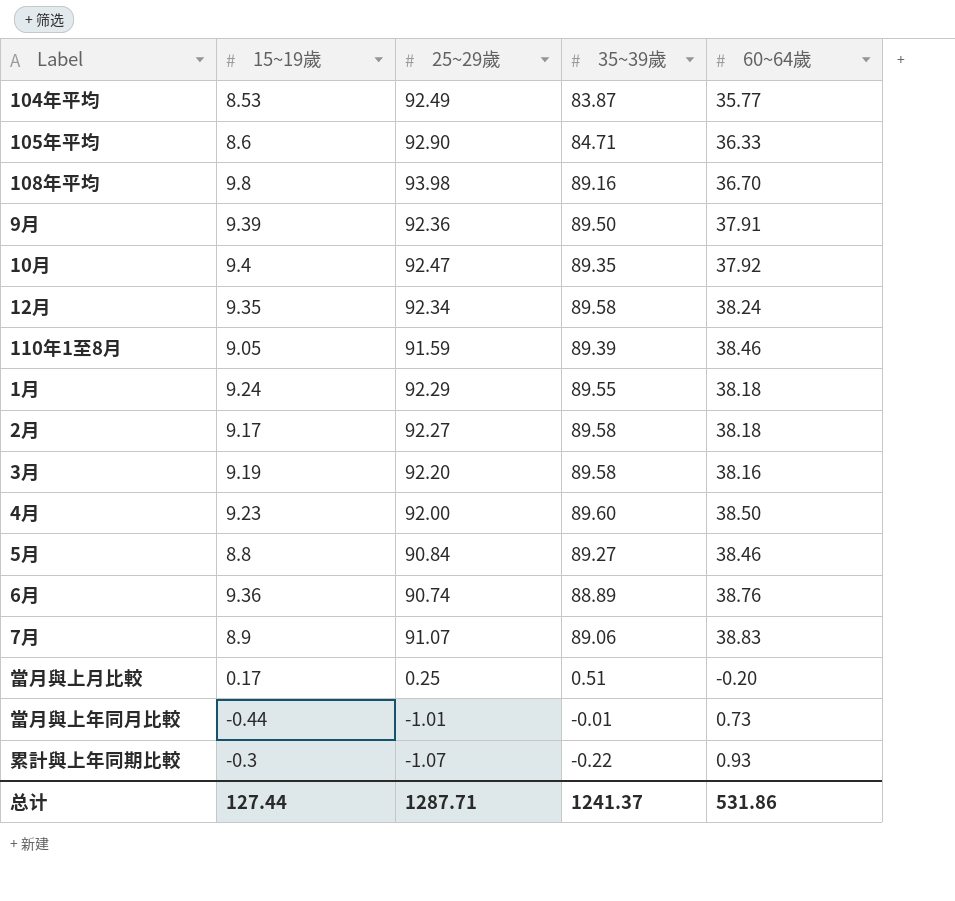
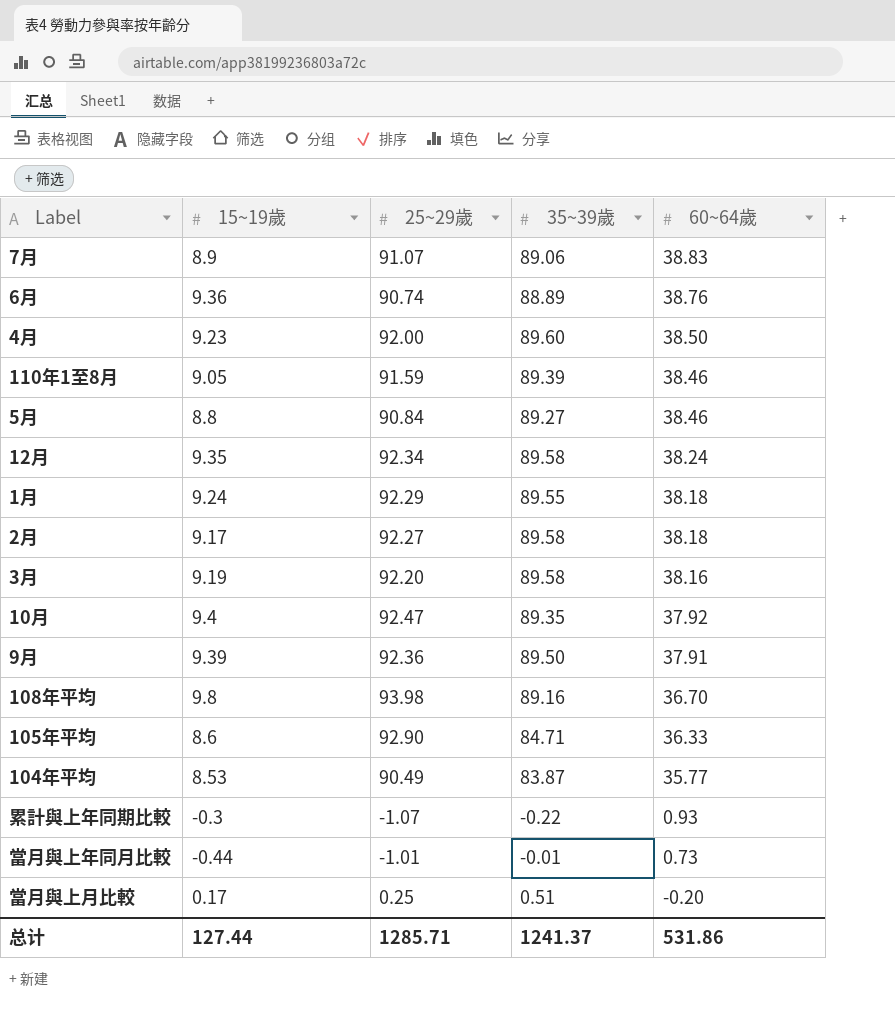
row order: none -> 60~64歲 descending
104年平均 | 25~29歲: 92.49 -> 90.49
总计 | 25~29歲: 1287.71 -> 1285.71

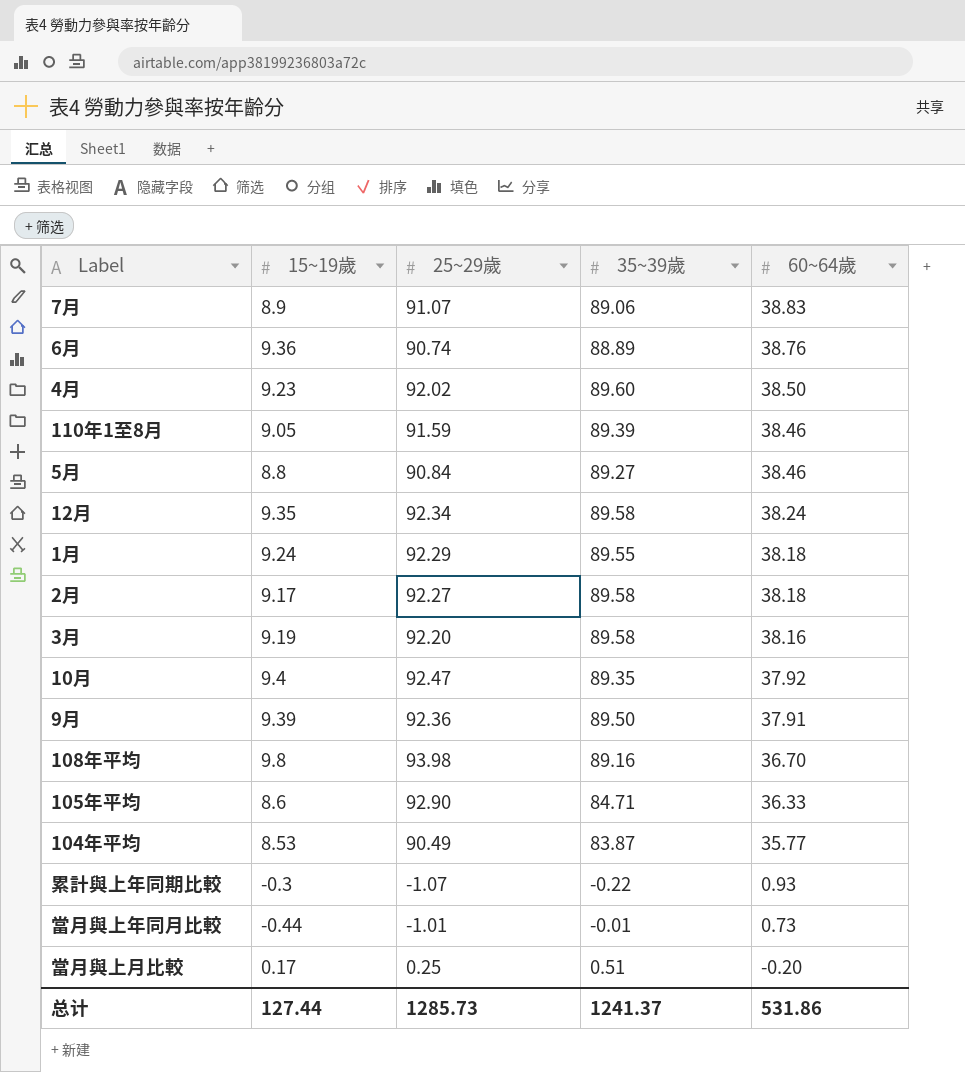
4月 | 25~29歲: 92.00 -> 92.02
总计 | 25~29歲: 1285.71 -> 1285.73

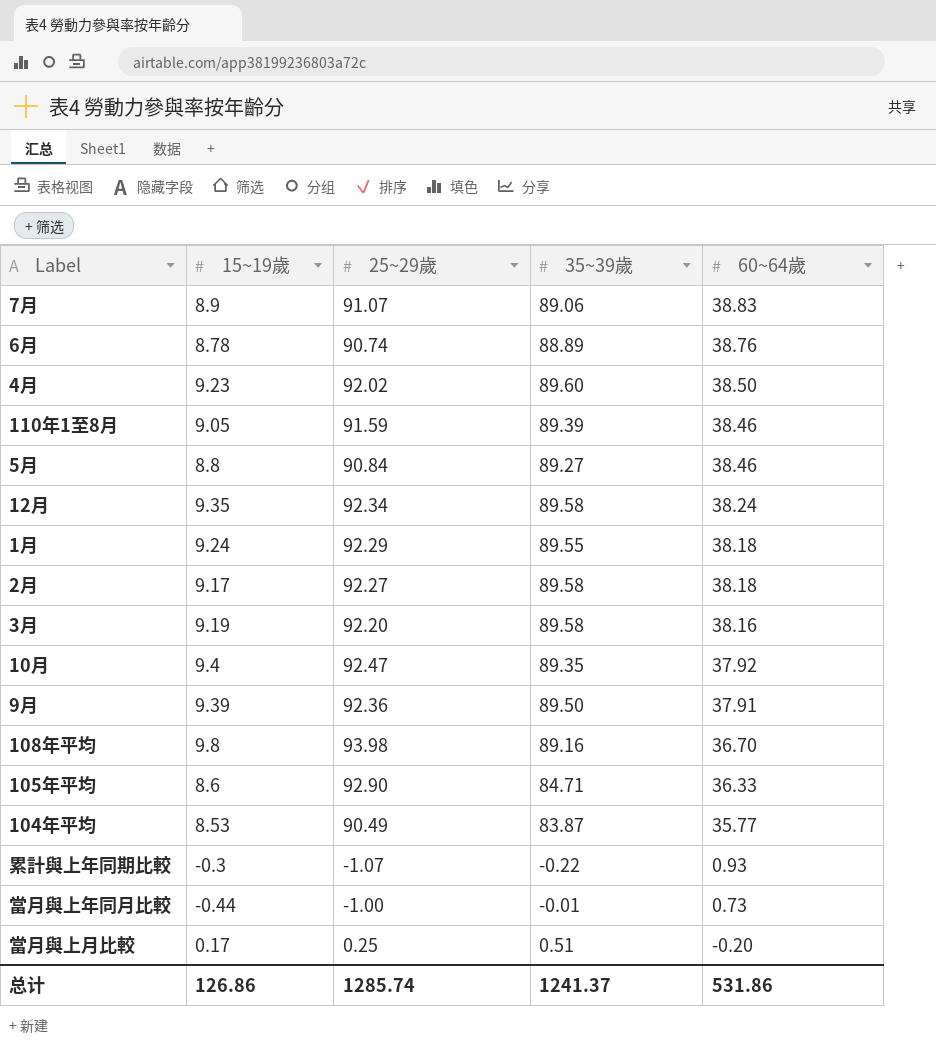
6月 | 15~19歲: 9.36 -> 8.78
當月與上年同月比較 | 25~29歲: -1.01 -> -1.00
总计 | 15~19歲: 127.44 -> 126.86
总计 | 25~29歲: 1285.73 -> 1285.74

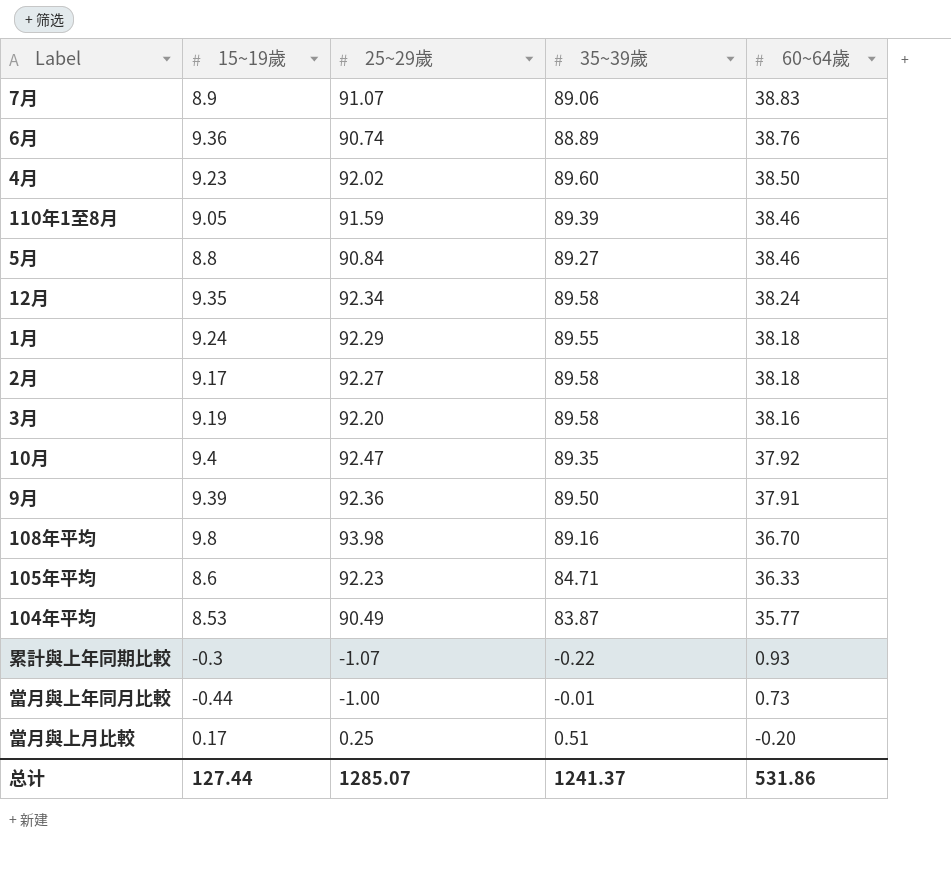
6月 | 15~19歲: 8.78 -> 9.36
105年平均 | 25~29歲: 92.90 -> 92.23
总计 | 15~19歲: 126.86 -> 127.44
总计 | 25~29歲: 1285.74 -> 1285.07

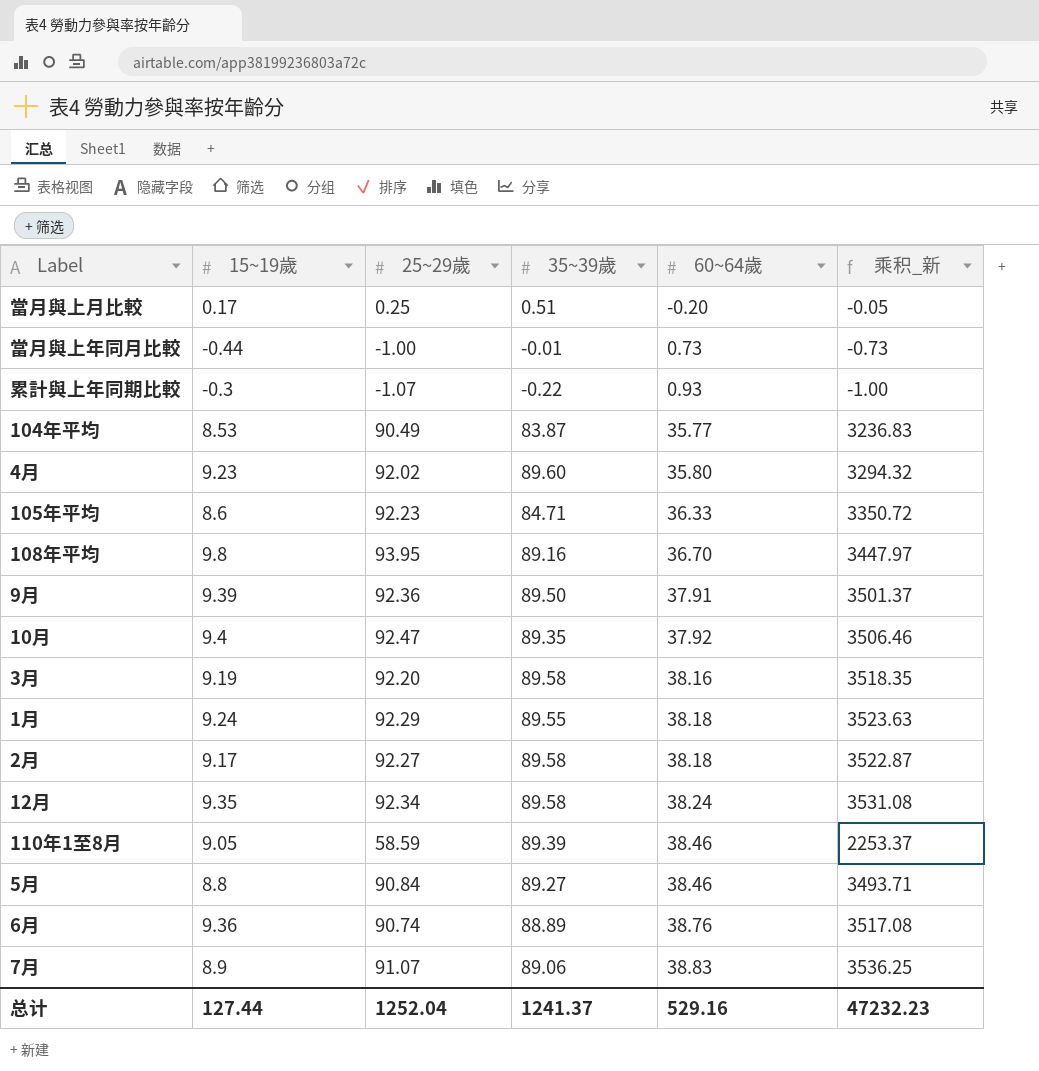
row order: 60~64歲 descending -> 60~64歲 ascending
column 乘积_新 | formula: none -> [25~29歲] * [60~64歲]
4月 | 60~64歲: 38.50 -> 35.80
108年平均 | 25~29歲: 93.98 -> 93.95
110年1至8月 | 25~29歲: 91.59 -> 58.59
总计 | 25~29歲: 1285.07 -> 1252.04
总计 | 60~64歲: 531.86 -> 529.16

